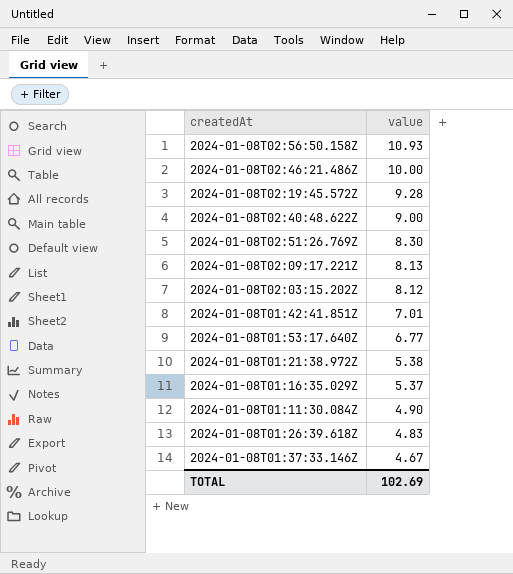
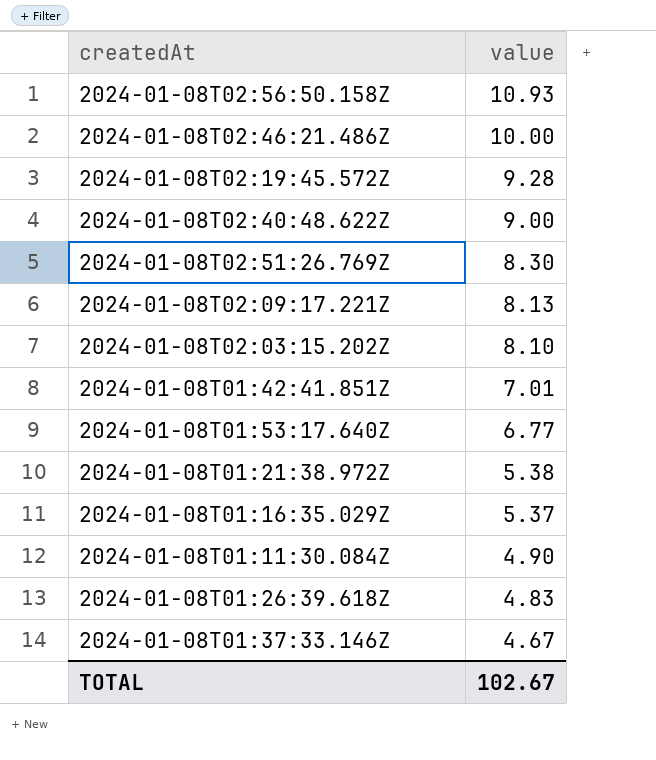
2024-01-08T02:03:15.202Z | value: 8.12 -> 8.10
TOTAL | value: 102.69 -> 102.67

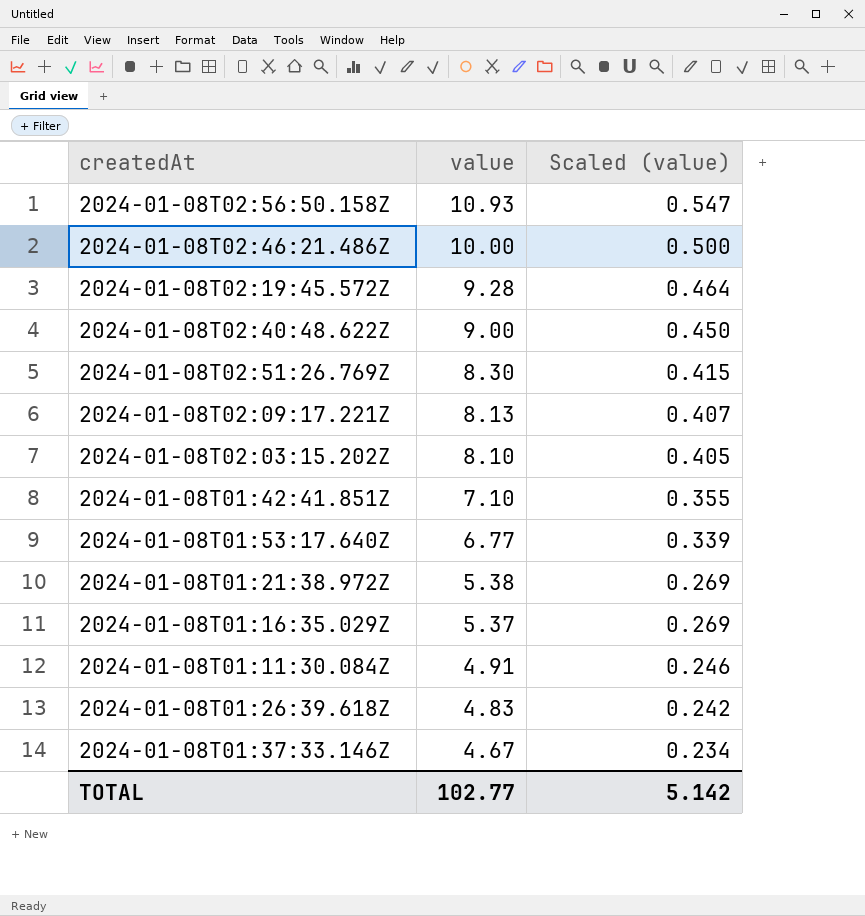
column Scaled (value) | formula: none -> [value] * 0.05
2024-01-08T01:42:41.851Z | value: 7.01 -> 7.10
2024-01-08T01:11:30.084Z | value: 4.90 -> 4.91
TOTAL | value: 102.67 -> 102.77

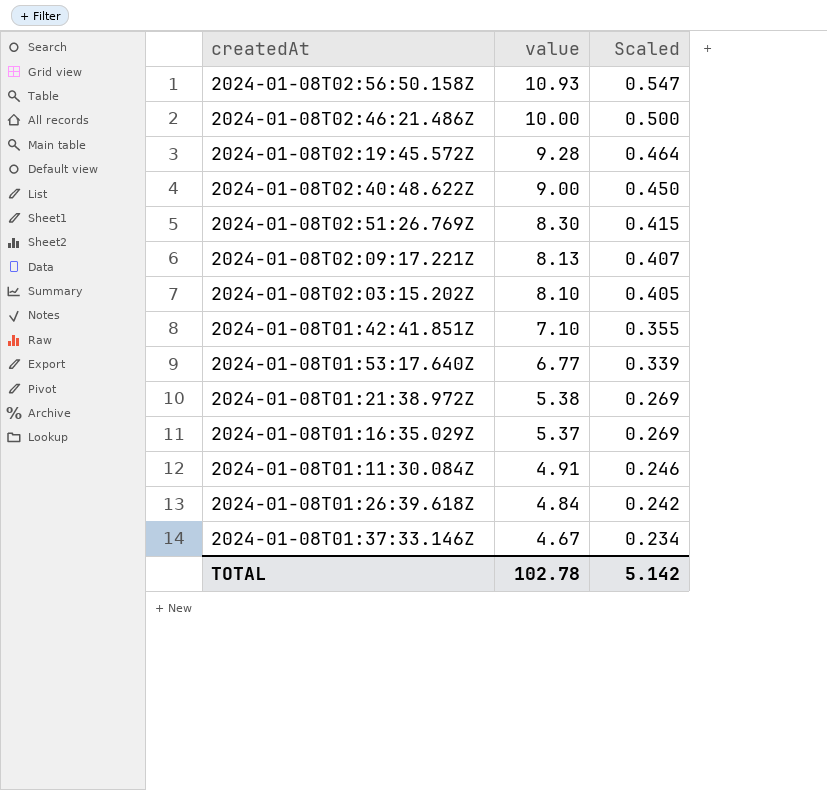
column name: Scaled (value) -> Scaled
2024-01-08T01:26:39.618Z | value: 4.83 -> 4.84
TOTAL | value: 102.77 -> 102.78

